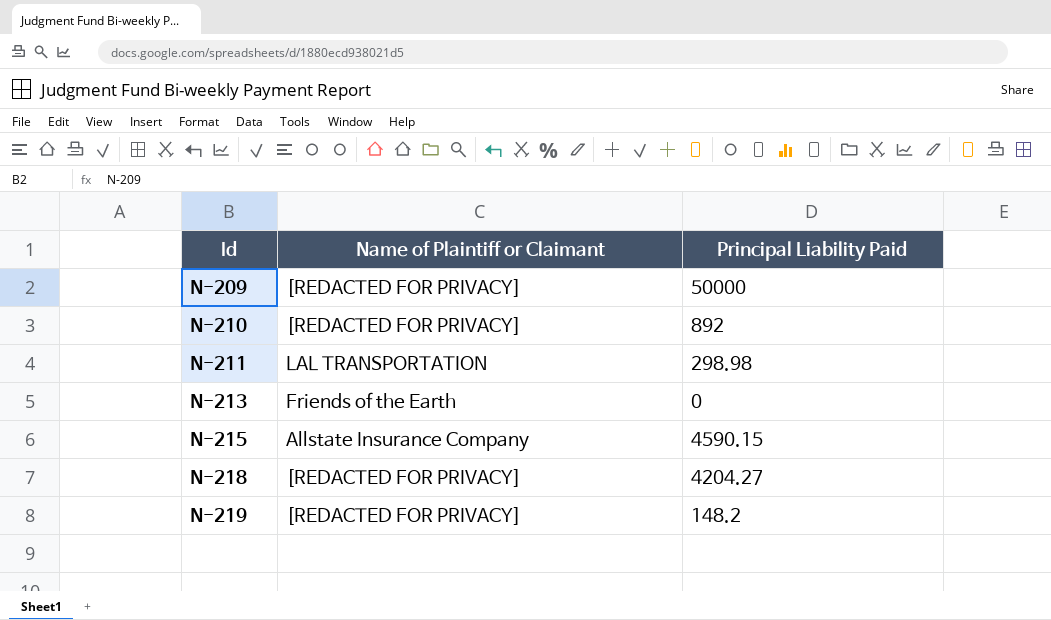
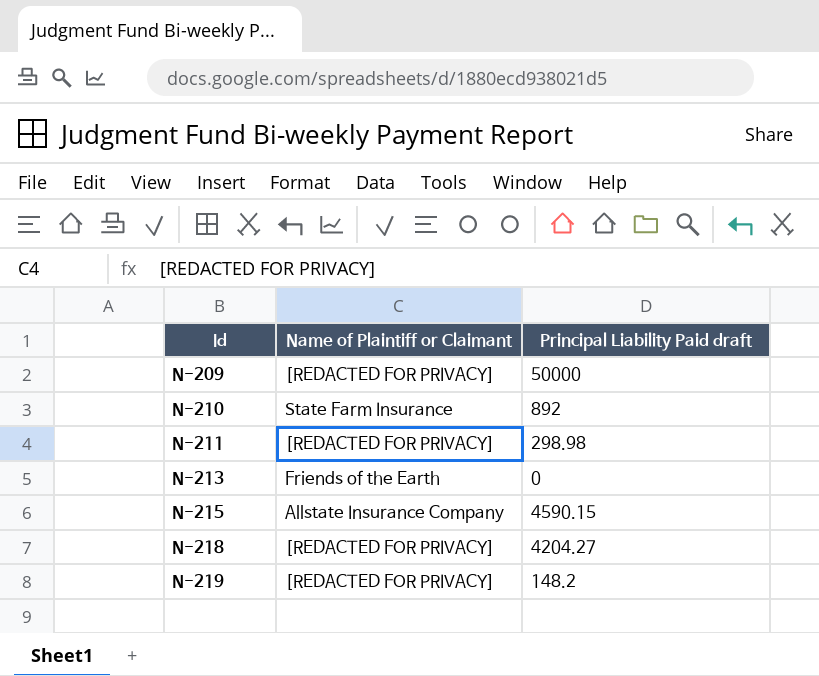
column name: Principal Liability Paid -> Principal Liability Paid draft
N-210 | Name of Plaintiff or Claimant: [REDACTED FOR PRIVACY] -> State Farm Insurance
N-211 | Name of Plaintiff or Claimant: LAL TRANSPORTATION -> [REDACTED FOR PRIVACY]

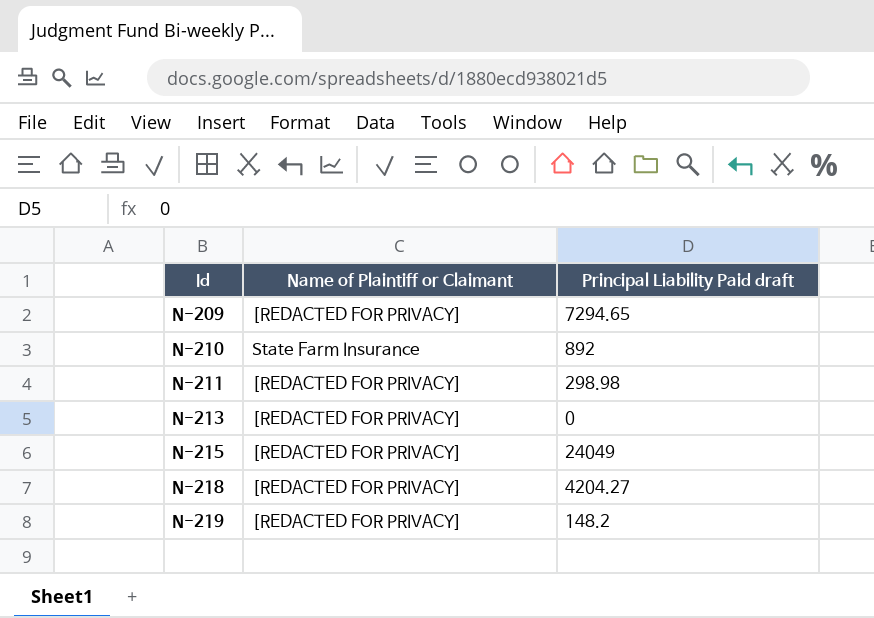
N-209 | Principal Liability Paid draft: 50000 -> 7294.65
N-213 | Name of Plaintiff or Claimant: Friends of the Earth -> [REDACTED FOR PRIVACY]
N-215 | Name of Plaintiff or Claimant: Allstate Insurance Company -> [REDACTED FOR PRIVACY]
N-215 | Principal Liability Paid draft: 4590.15 -> 24049

